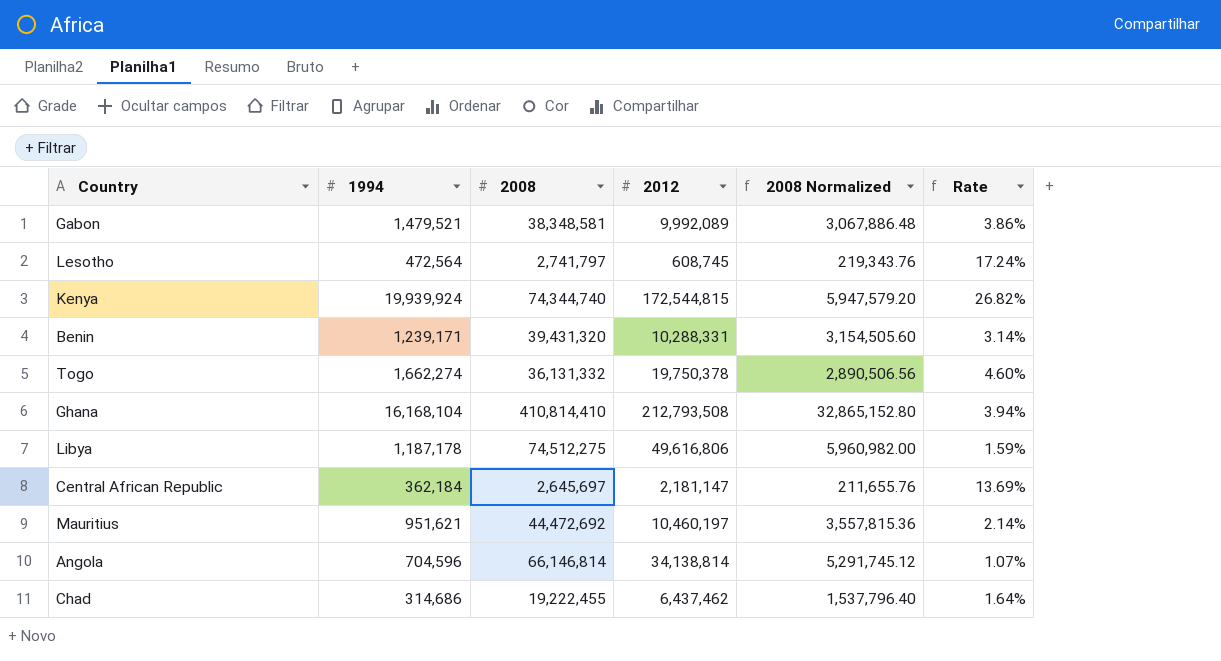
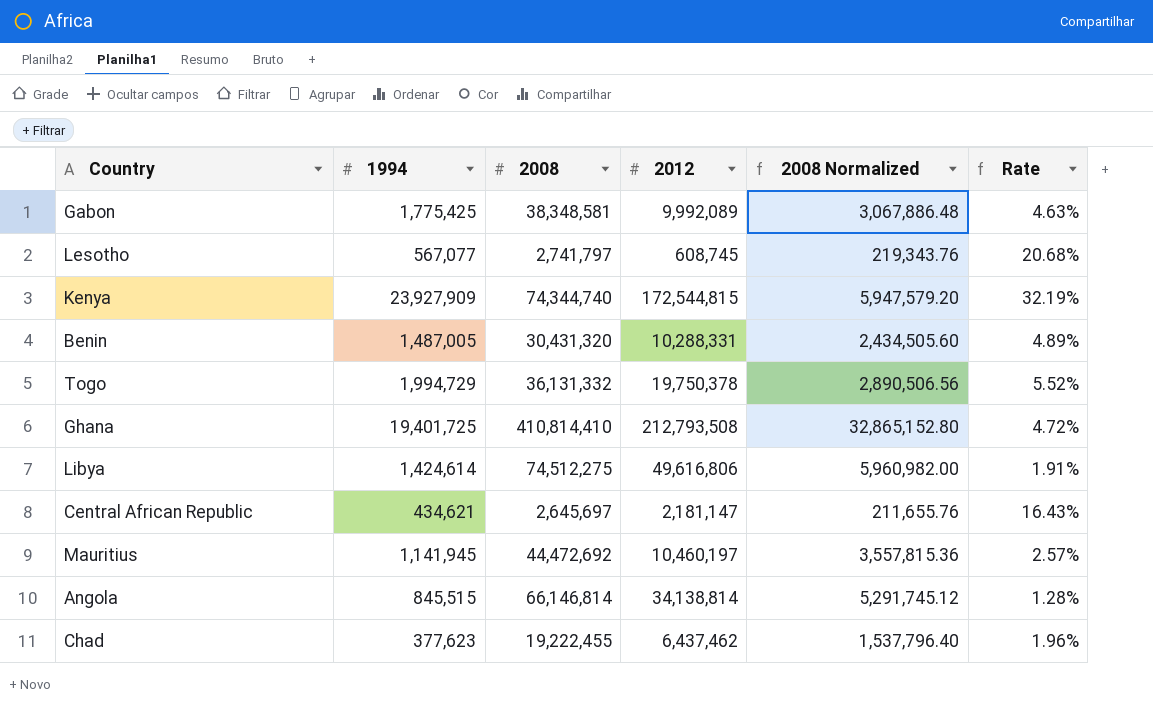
Gabon | 1994: 1,479,521 -> 1,775,425
Gabon | Rate: 3.86% -> 4.63%
Lesotho | 1994: 472,564 -> 567,077
Lesotho | Rate: 17.24% -> 20.68%
Kenya | 1994: 19,939,924 -> 23,927,909
Kenya | Rate: 26.82% -> 32.19%
Benin | 1994: 1,239,171 -> 1,487,005
Benin | 2008: 39,431,320 -> 30,431,320
Benin | 2008 Normalized: 3,154,505.60 -> 2,434,505.60
Benin | Rate: 3.14% -> 4.89%
Togo | 1994: 1,662,274 -> 1,994,729
Togo | Rate: 4.60% -> 5.52%
Ghana | 1994: 16,168,104 -> 19,401,725
Ghana | Rate: 3.94% -> 4.72%
Libya | 1994: 1,187,178 -> 1,424,614
Libya | Rate: 1.59% -> 1.91%
Central African Republic | 1994: 362,184 -> 434,621
Central African Republic | Rate: 13.69% -> 16.43%
Mauritius | 1994: 951,621 -> 1,141,945
Mauritius | Rate: 2.14% -> 2.57%
Angola | 1994: 704,596 -> 845,515
Angola | Rate: 1.07% -> 1.28%
Chad | 1994: 314,686 -> 377,623
Chad | Rate: 1.64% -> 1.96%

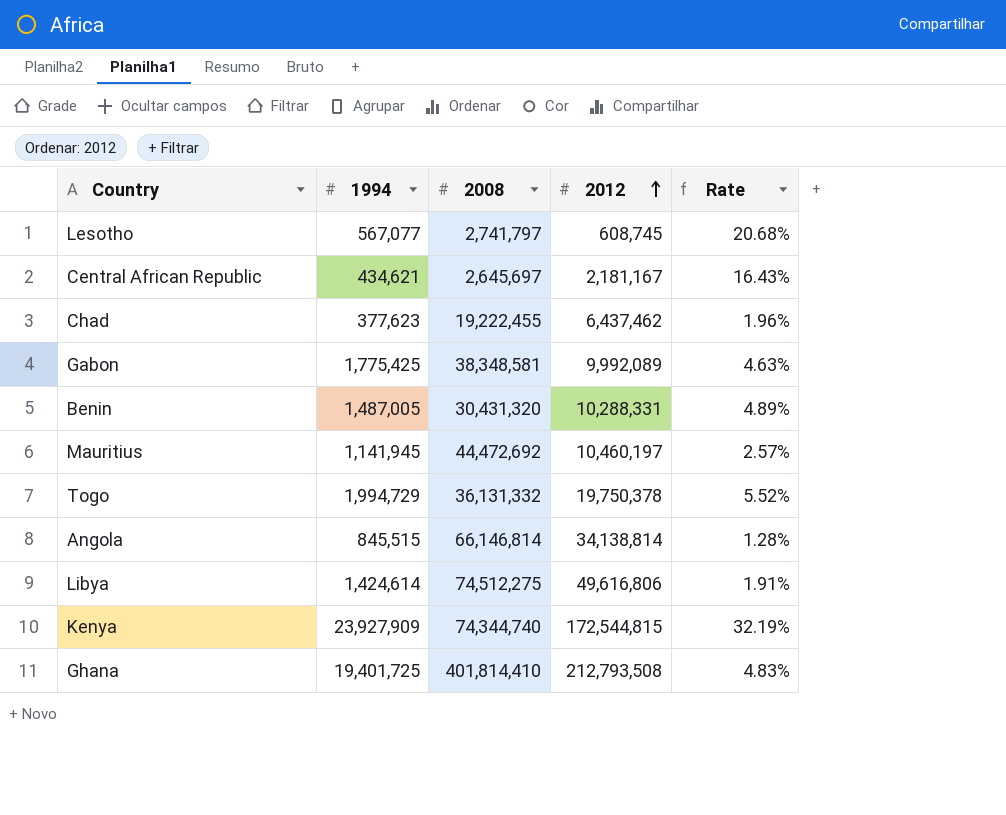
row order: none -> 2012 ascending
column 2008 Normalized | formula: [2008] * 0.08 -> none
Central African Republic | 2012: 2,181,147 -> 2,181,167
Ghana | 2008: 410,814,410 -> 401,814,410
Ghana | Rate: 4.72% -> 4.83%

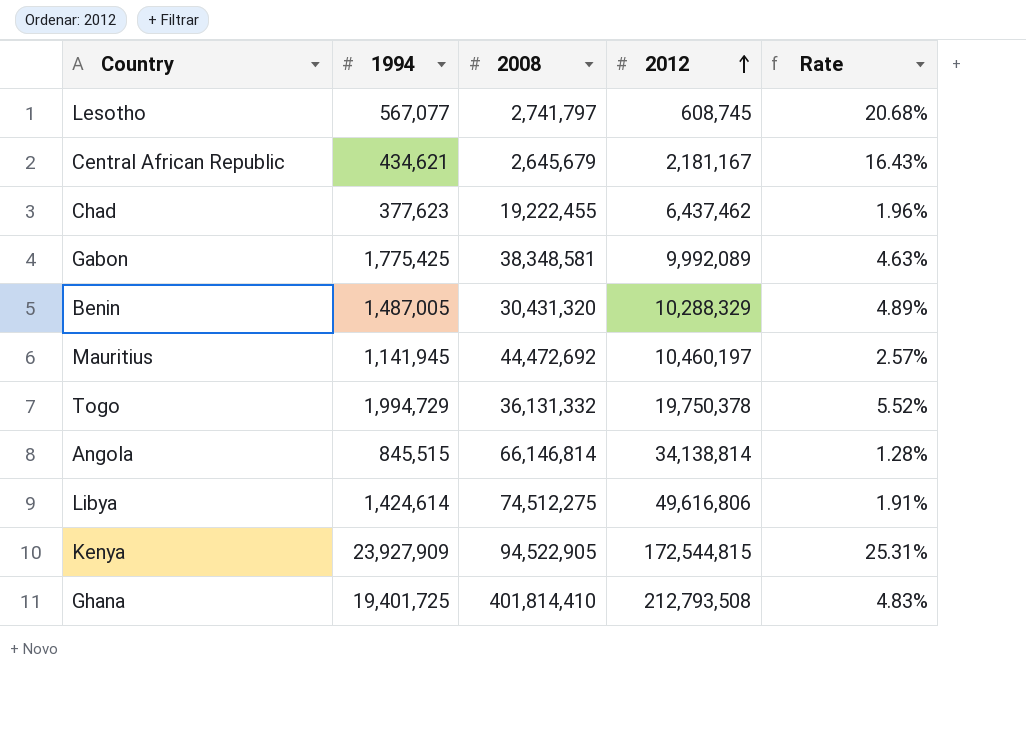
Central African Republic | 2008: 2,645,697 -> 2,645,679
Benin | 2012: 10,288,331 -> 10,288,329
Kenya | 2008: 74,344,740 -> 94,522,905
Kenya | Rate: 32.19% -> 25.31%

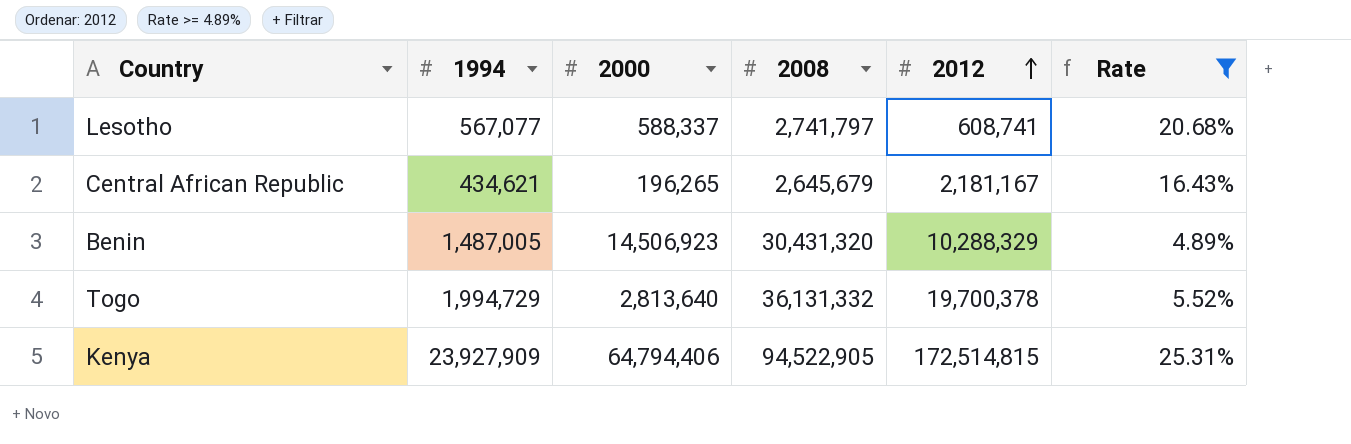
filter: none -> Rate >= 4.89%
column 2000 | position: none -> 3
Lesotho | 2012: 608,745 -> 608,741
Togo | 2012: 19,750,378 -> 19,700,378
Kenya | 2012: 172,544,815 -> 172,514,815

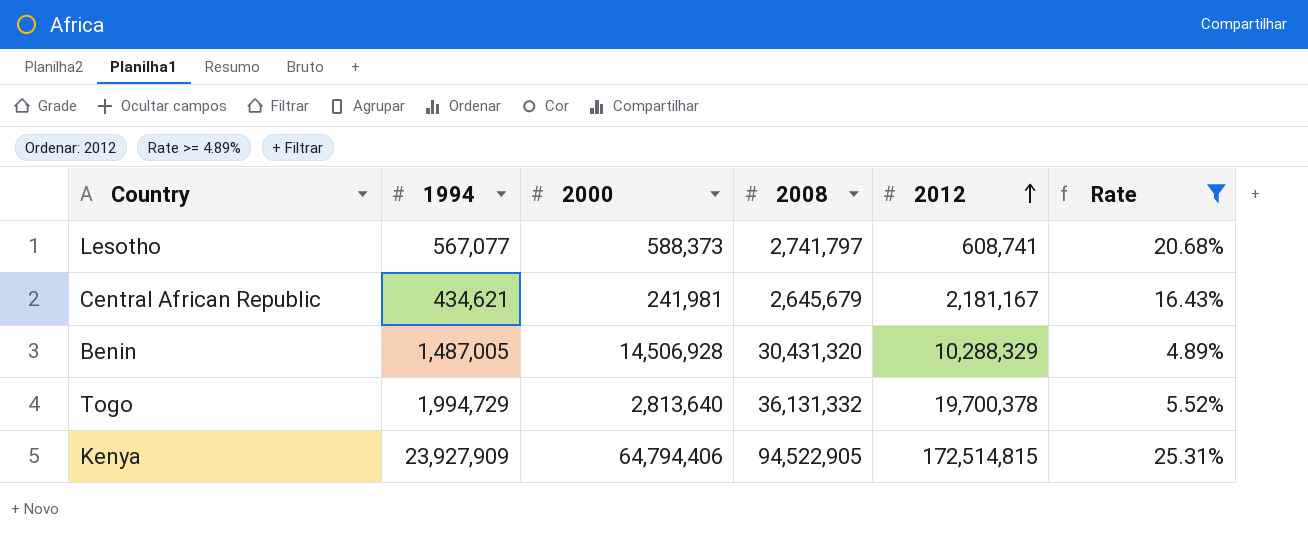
Lesotho | 2000: 588,337 -> 588,373
Central African Republic | 2000: 196,265 -> 241,981
Benin | 2000: 14,506,923 -> 14,506,928

